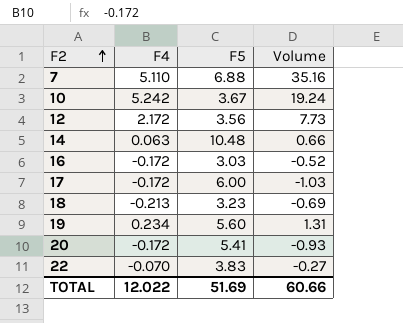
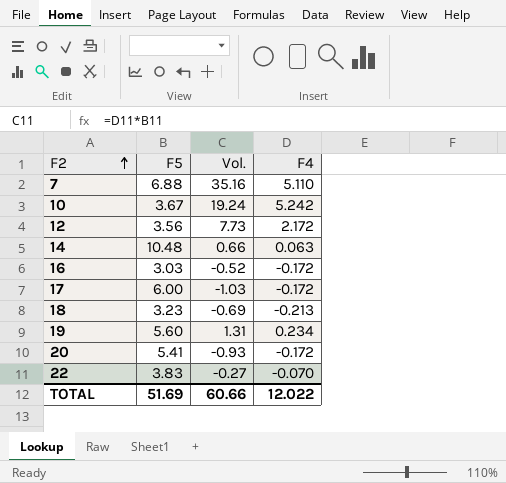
column name: Volume -> Vol.
column F4 | position: 2 -> 4

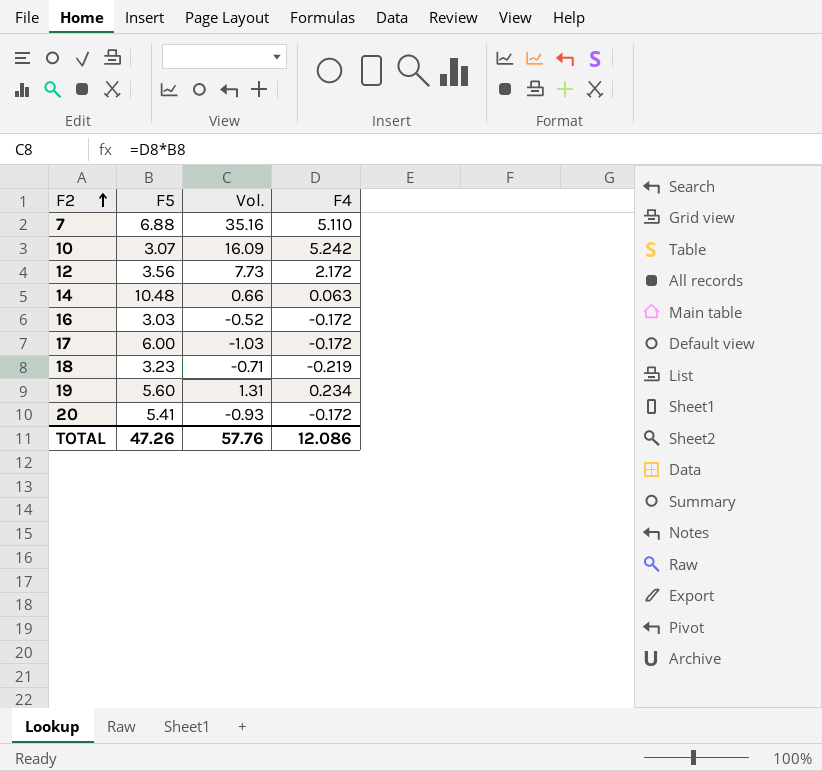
row 22: 3.83 | -0.27 | -0.070 -> none
10 | F5: 3.67 -> 3.07
10 | Vol.: 19.24 -> 16.09
18 | Vol.: -0.69 -> -0.71
18 | F4: -0.213 -> -0.219
TOTAL | F5: 51.69 -> 47.26
TOTAL | Vol.: 60.66 -> 57.76
TOTAL | F4: 12.022 -> 12.086

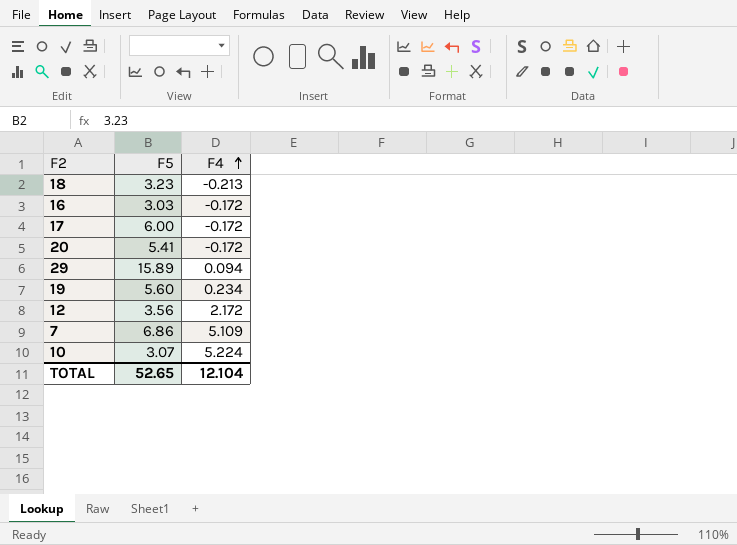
row order: F2 ascending -> F4 ascending
column Vol. | formula: [F5] * [F4] -> none
row 14: 10.48 | 0.66 | 0.063 -> none
18 | F4: -0.219 -> -0.213
row 29: none -> 15.89 | 0.094
7 | F5: 6.88 -> 6.86
7 | F4: 5.110 -> 5.109
10 | F4: 5.242 -> 5.224
TOTAL | F5: 47.26 -> 52.65
TOTAL | F4: 12.086 -> 12.104

